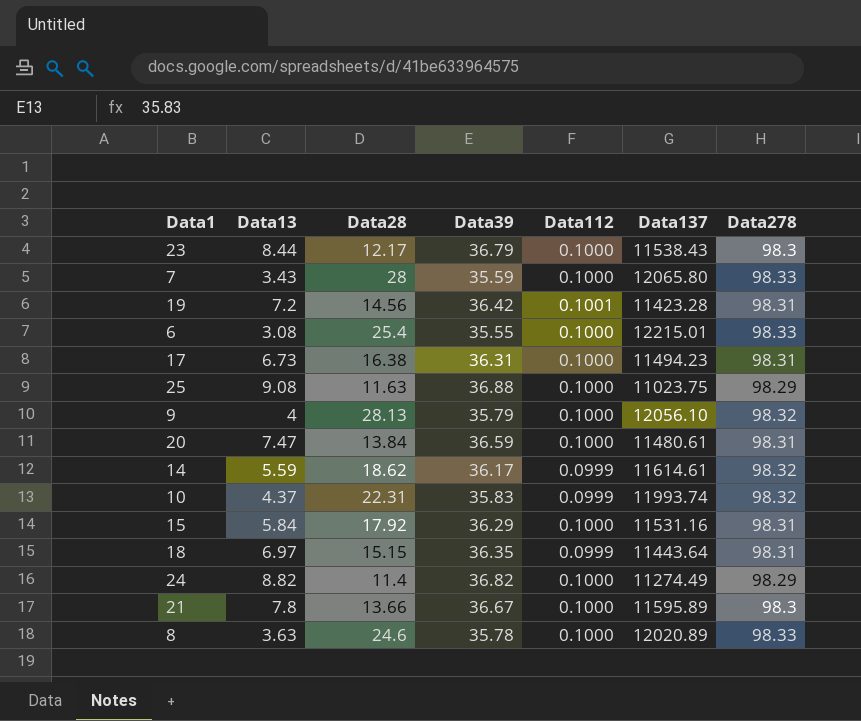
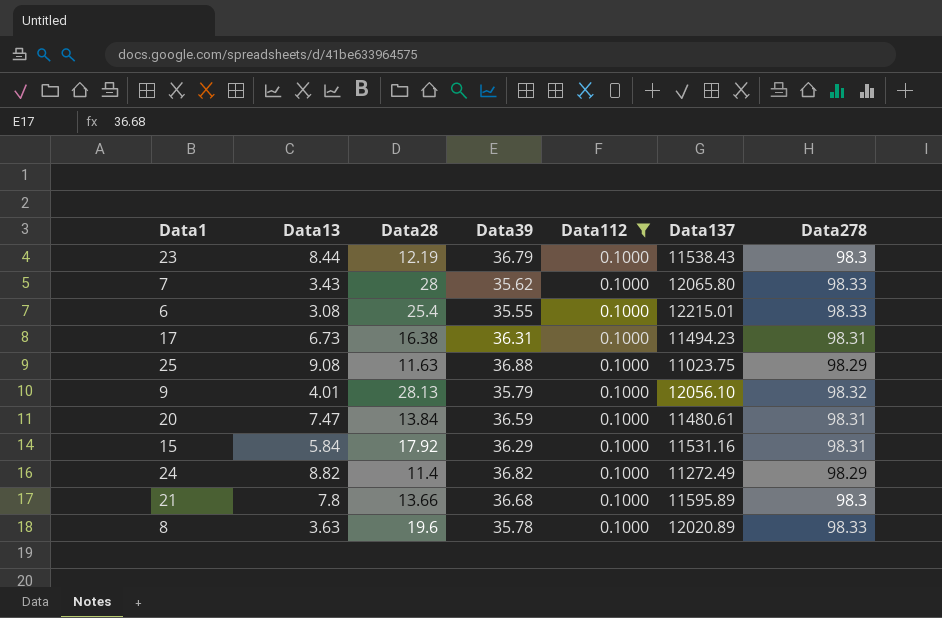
filter: none -> Data112 = 0.1000
23 | Data28: 12.17 -> 12.19
7 | Data39: 35.59 -> 35.62
9 | Data13: 4 -> 4.01
24 | Data137: 11274.49 -> 11272.49
21 | Data39: 36.67 -> 36.68
8 | Data28: 24.6 -> 19.6

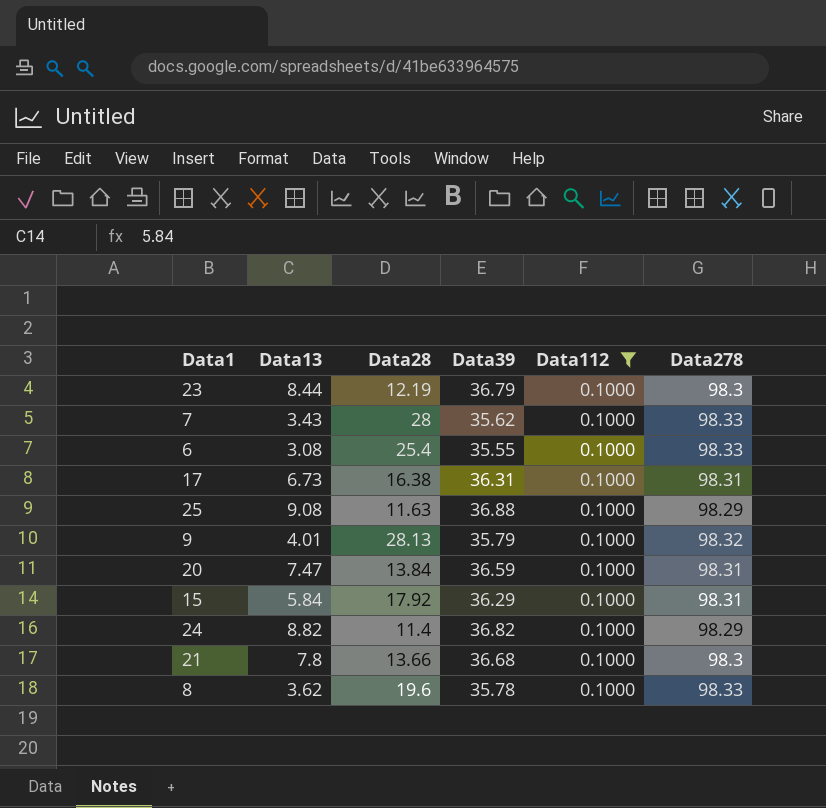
column Data137 | position: 6 -> none
8 | Data13: 3.63 -> 3.62

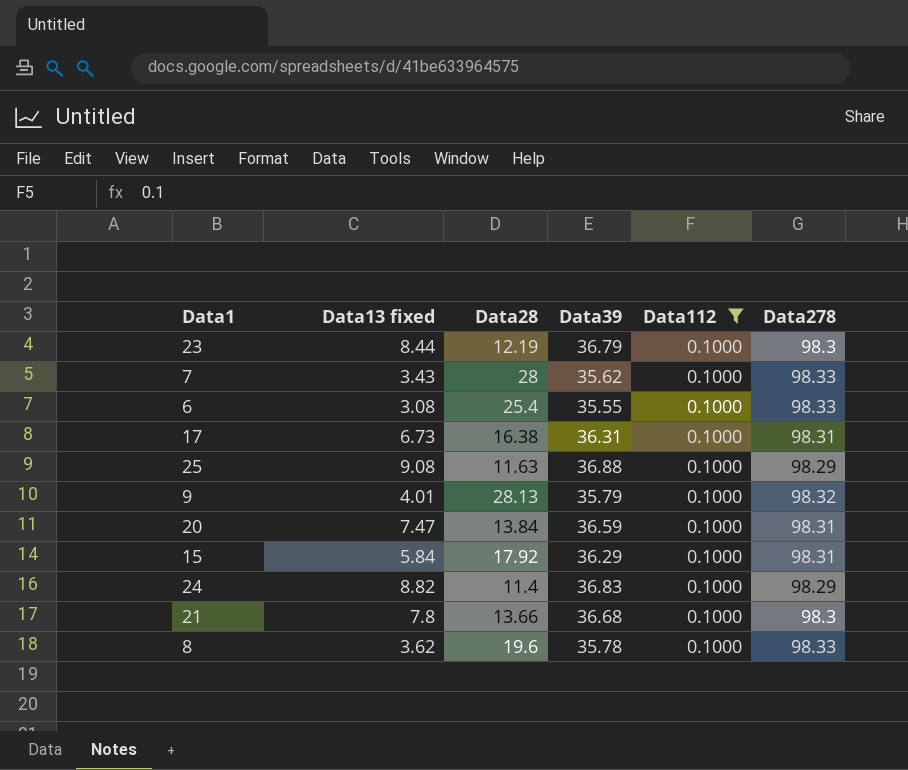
column name: Data13 -> Data13 fixed
24 | Data39: 36.82 -> 36.83

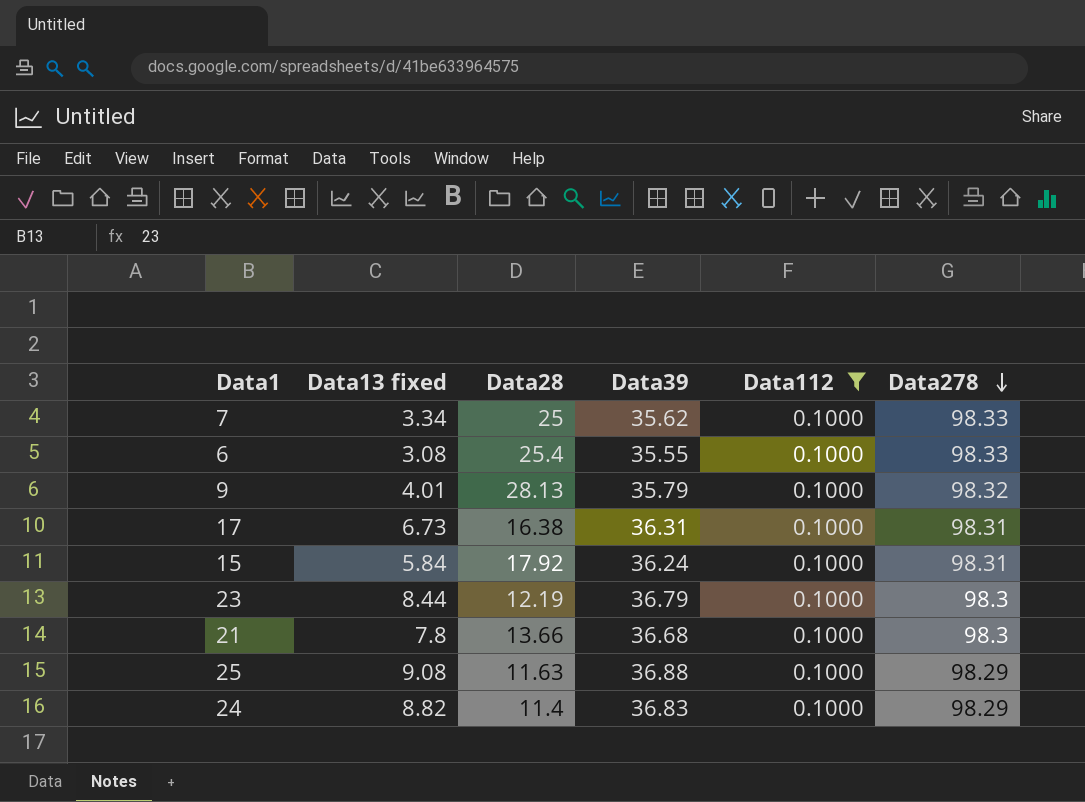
row order: none -> Data278 descending
row 20: 7.47 | 13.84 | 36.59 | 0.1000 | 98.31 -> none
row 8: 3.62 | 19.6 | 35.78 | 0.1000 | 98.33 -> none
7 | Data13 fixed: 3.43 -> 3.34
7 | Data28: 28 -> 25
15 | Data39: 36.29 -> 36.24

